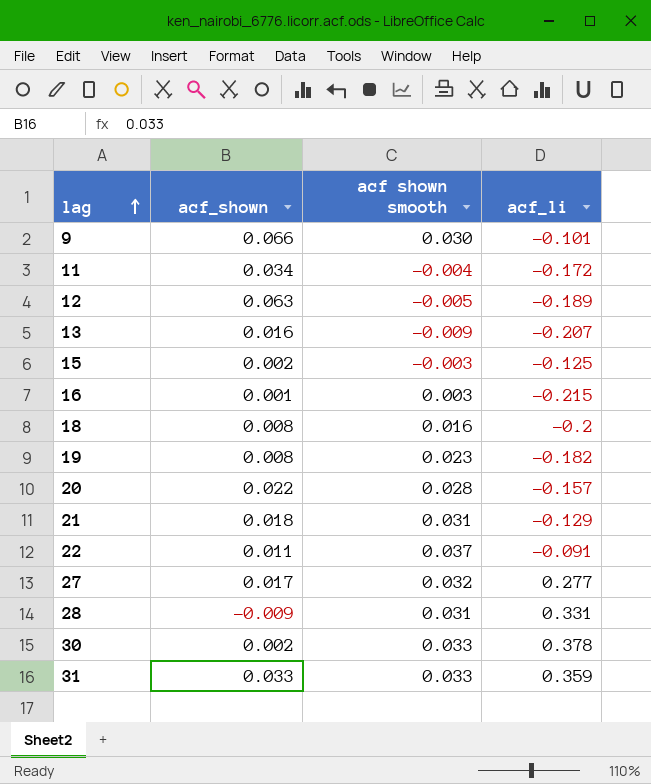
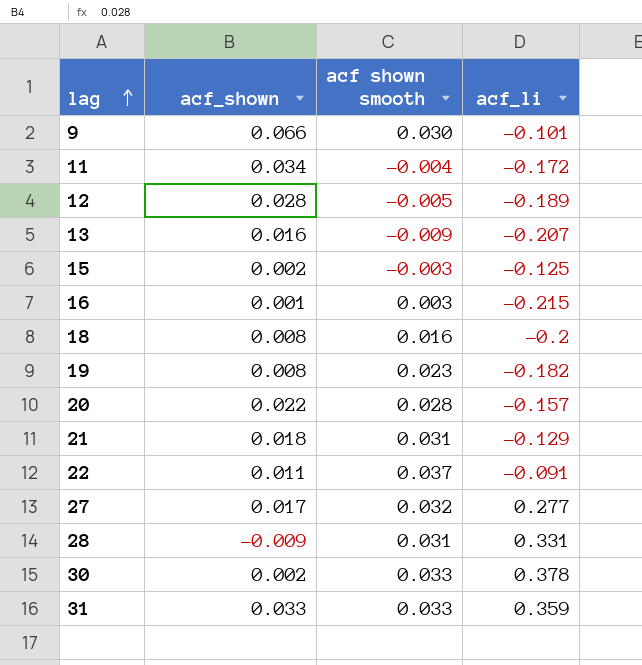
12 | acf_shown: 0.063 -> 0.028

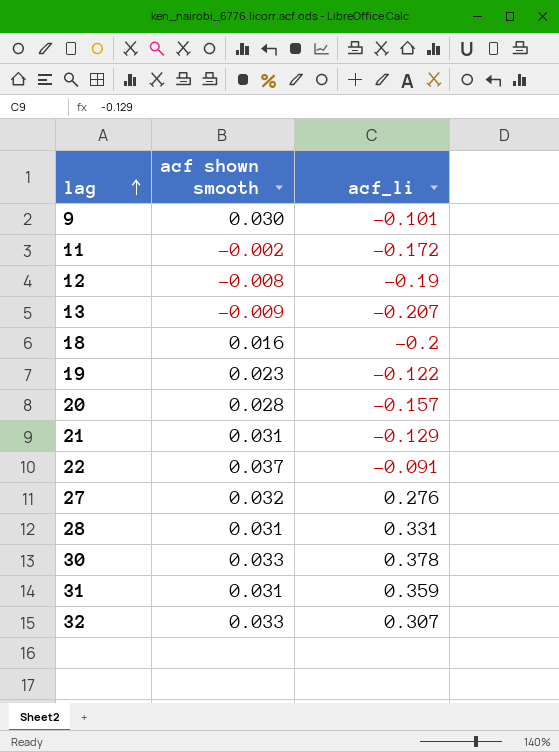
column acf_shown | position: 2 -> none
row 15: 0.002 | -0.003 | -0.125 -> none
row 16: 0.001 | 0.003 | -0.215 -> none
11 | acf shown smooth: -0.004 -> -0.002
12 | acf shown smooth: -0.005 -> -0.008
12 | acf_li: -0.189 -> -0.19
19 | acf_li: -0.182 -> -0.122
27 | acf_li: 0.277 -> 0.276
31 | acf shown smooth: 0.033 -> 0.031
row 32: none -> 0.033 | 0.307

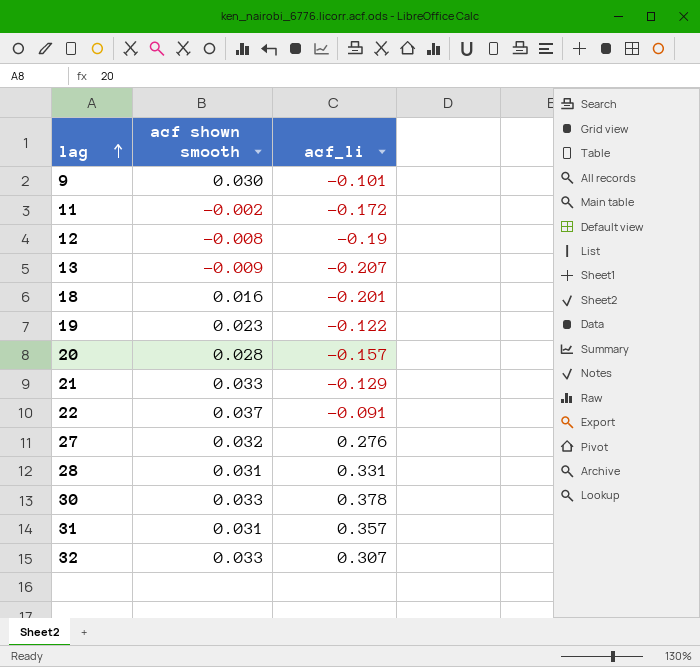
18 | acf_li: -0.2 -> -0.201
21 | acf shown smooth: 0.031 -> 0.033
31 | acf_li: 0.359 -> 0.357

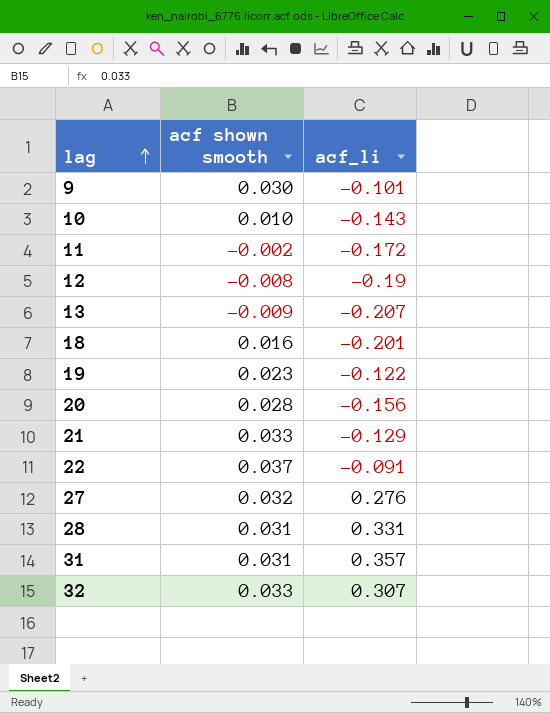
row 30: 0.033 | 0.378 -> none
row 10: none -> 0.010 | -0.143
20 | acf_li: -0.157 -> -0.156

